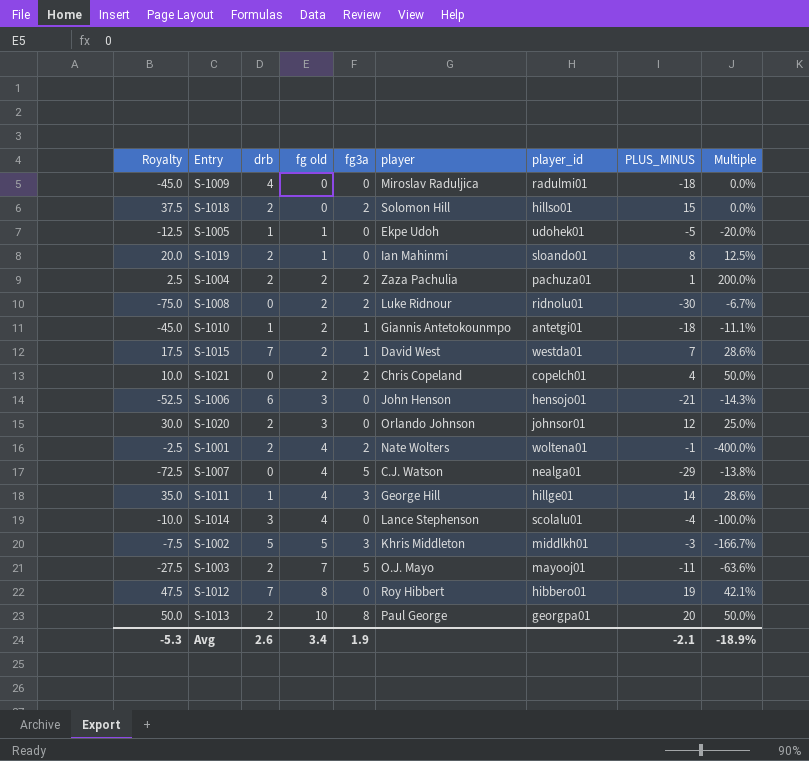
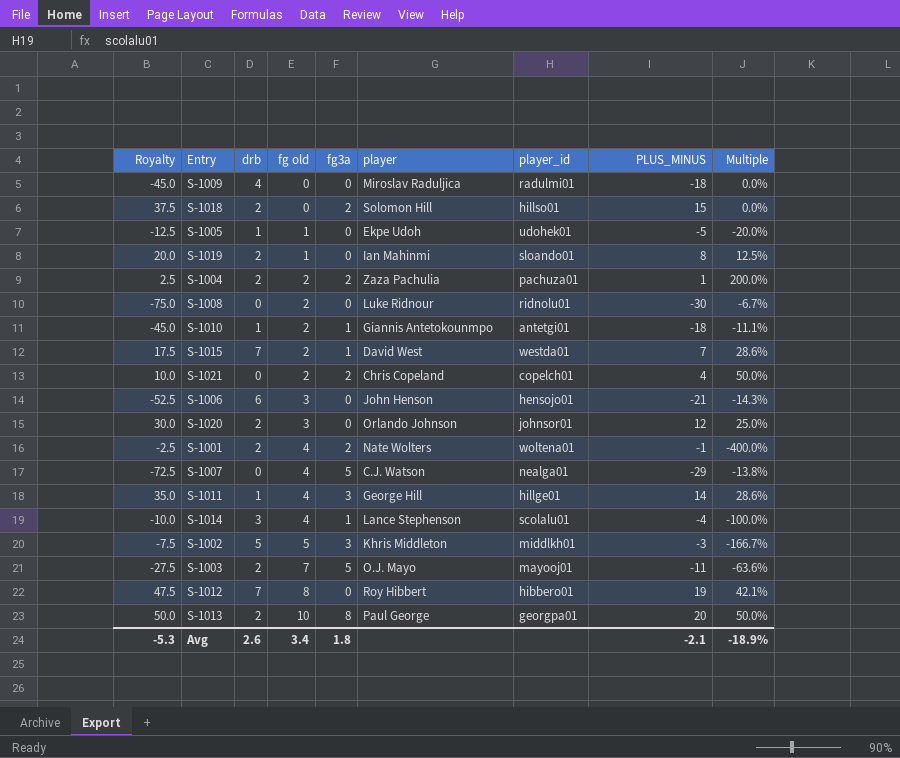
S-1008 | fg3a: 2 -> 0
S-1014 | fg3a: 0 -> 1
Avg | fg3a: 1.9 -> 1.8

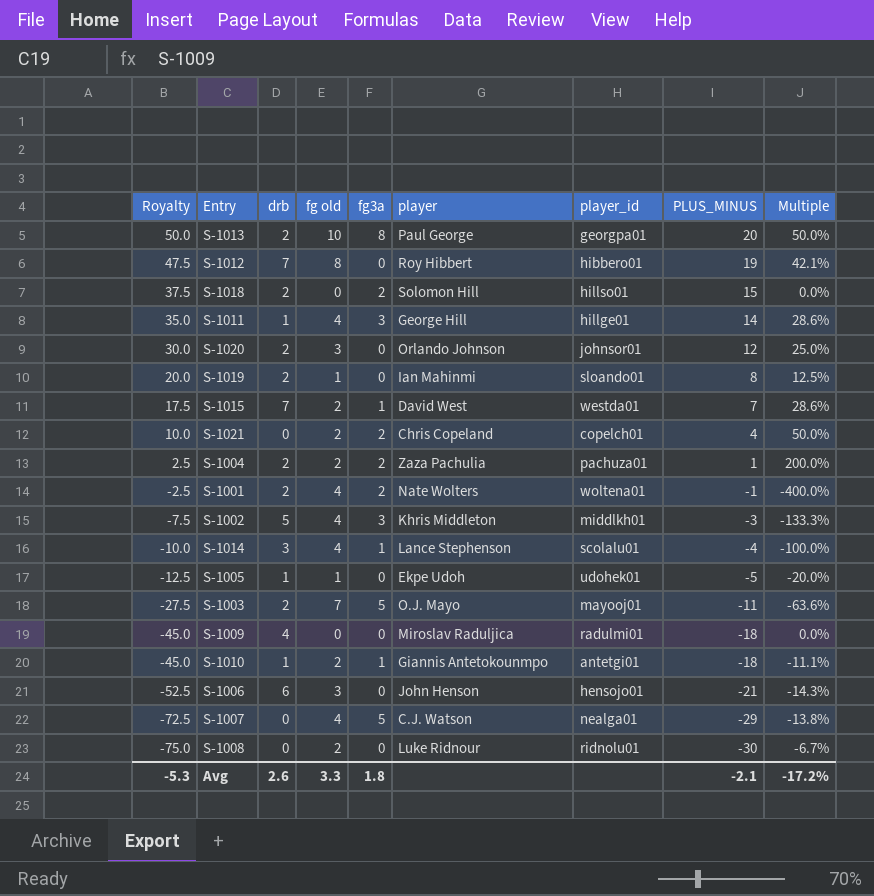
row order: fg old ascending -> Royalty descending
S-1002 | fg old: 5 -> 4
S-1002 | Multiple: -166.7% -> -133.3%
Avg | fg old: 3.4 -> 3.3
Avg | Multiple: -18.9% -> -17.2%

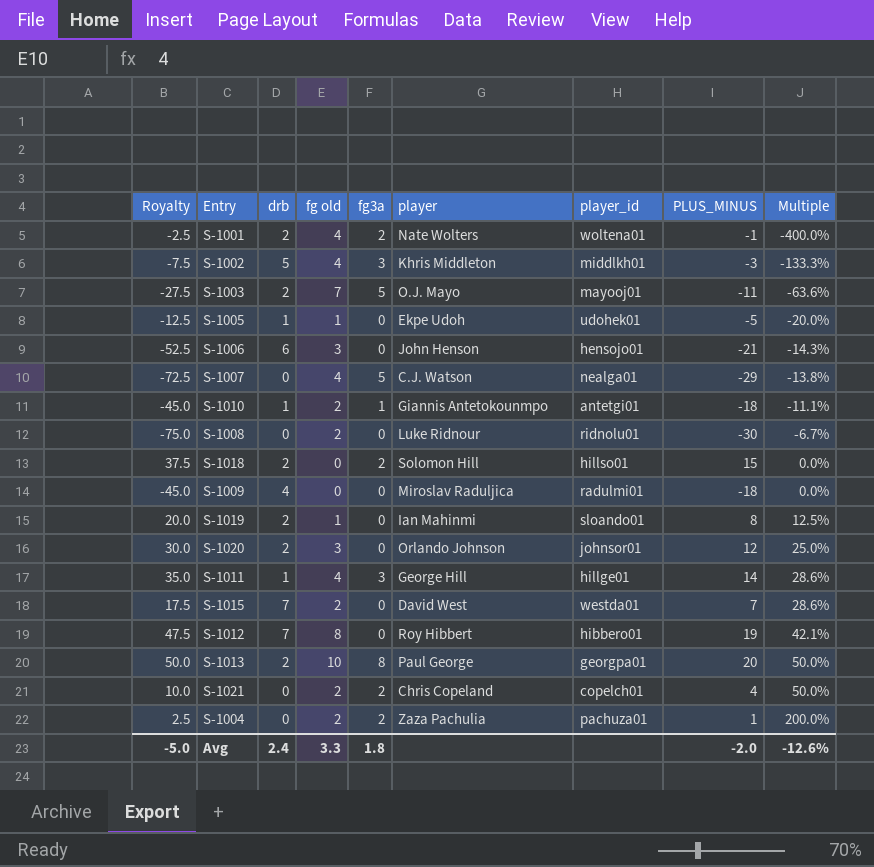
row order: Royalty descending -> Multiple ascending
row S-1014: -10.0 | 3 | 4 | 1 | Lance Stephenson | scolalu01 | -4 | -100.0% -> none
S-1015 | fg3a: 1 -> 0
S-1004 | drb: 2 -> 0
Avg | Royalty: -5.3 -> -5.0
Avg | drb: 2.6 -> 2.4
Avg | PLUS_MINUS: -2.1 -> -2.0
Avg | Multiple: -17.2% -> -12.6%

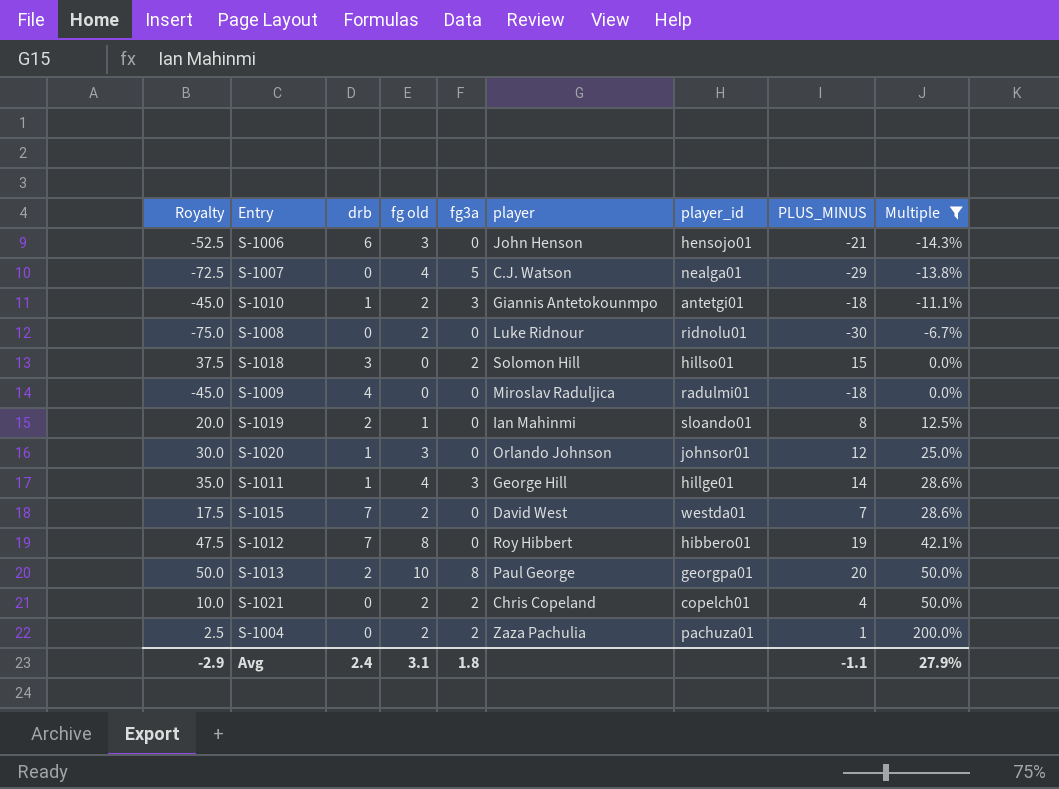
filter: none -> Multiple >= -14.3%
S-1010 | fg3a: 1 -> 3
S-1018 | drb: 2 -> 3
S-1020 | drb: 2 -> 1
Avg | Royalty: -5.0 -> -2.9
Avg | fg old: 3.3 -> 3.1
Avg | PLUS_MINUS: -2.0 -> -1.1
Avg | Multiple: -12.6% -> 27.9%

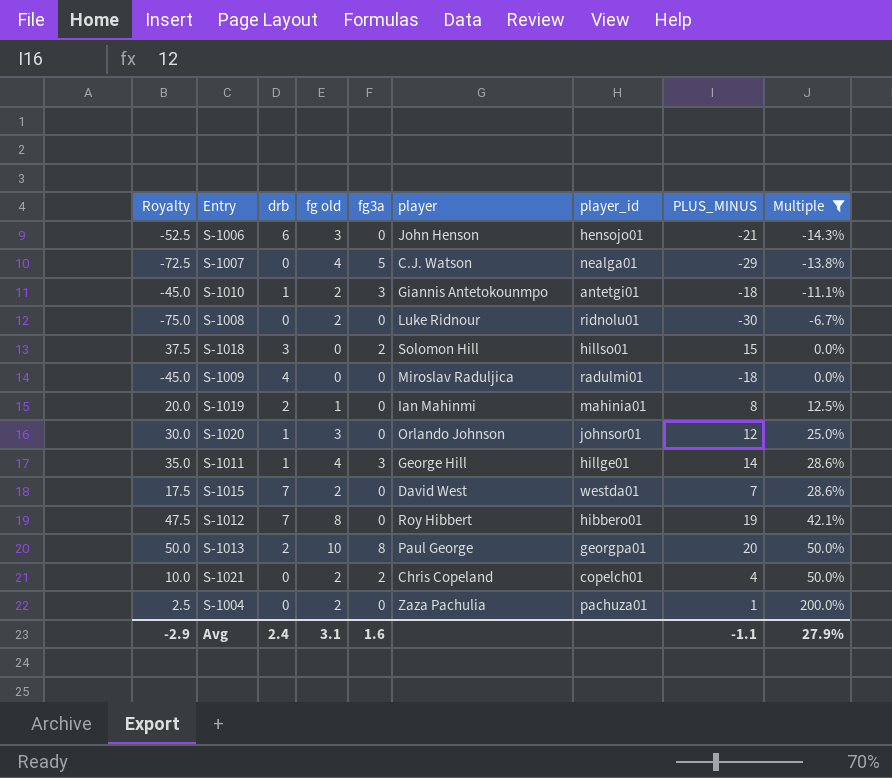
S-1019 | player_id: sloando01 -> mahinia01
S-1004 | fg3a: 2 -> 0
Avg | fg3a: 1.8 -> 1.6

